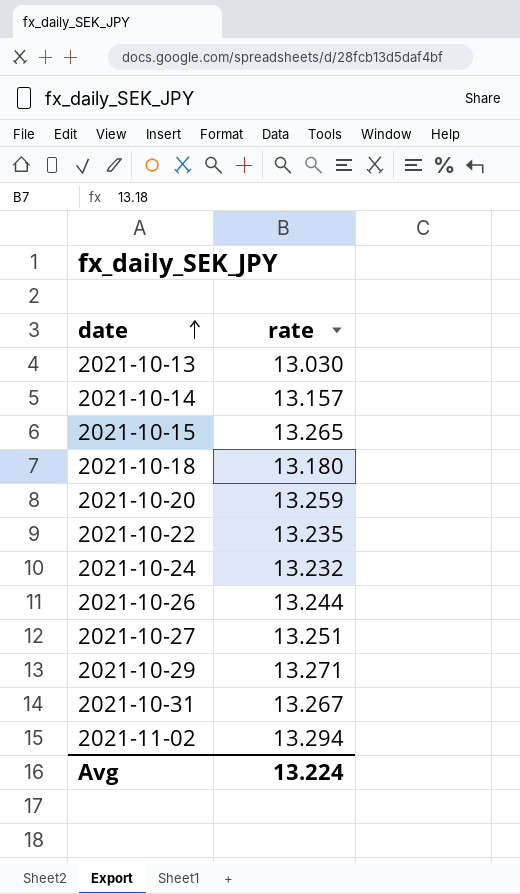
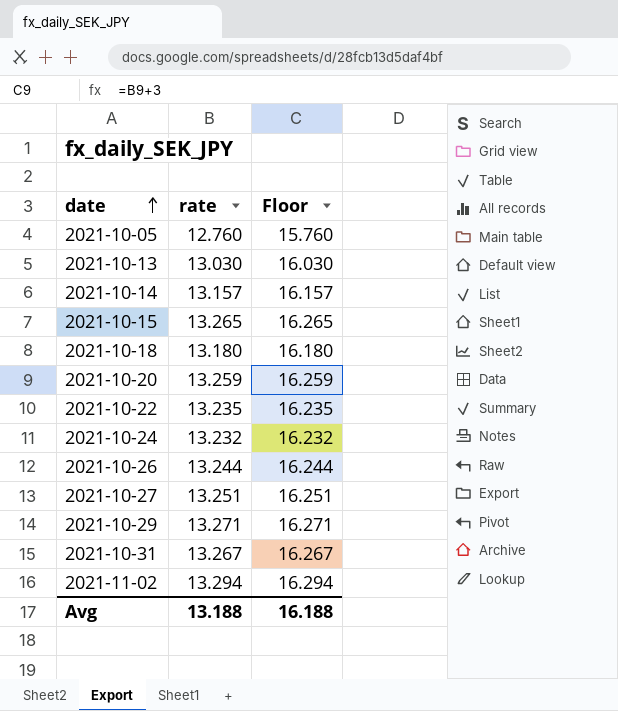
column Floor | formula: none -> [rate] + 3
row 2021-10-05: none -> 12.760 | 15.760
Avg | rate: 13.224 -> 13.188

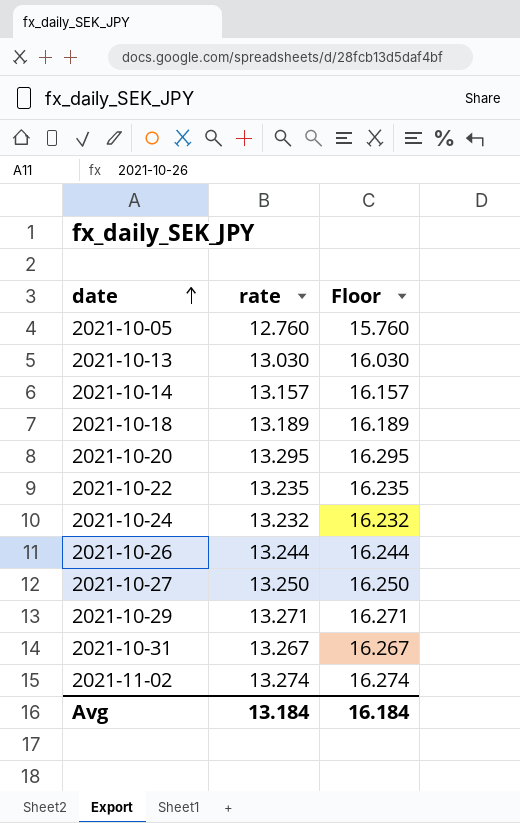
row 2021-10-15: 13.265 | 16.265 -> none
2021-10-18 | rate: 13.180 -> 13.189
2021-10-18 | Floor: 16.180 -> 16.189
2021-10-20 | rate: 13.259 -> 13.295
2021-10-20 | Floor: 16.259 -> 16.295
2021-10-27 | rate: 13.251 -> 13.250
2021-10-27 | Floor: 16.251 -> 16.250
2021-11-02 | rate: 13.294 -> 13.274
2021-11-02 | Floor: 16.294 -> 16.274
Avg | rate: 13.188 -> 13.184
Avg | Floor: 16.188 -> 16.184

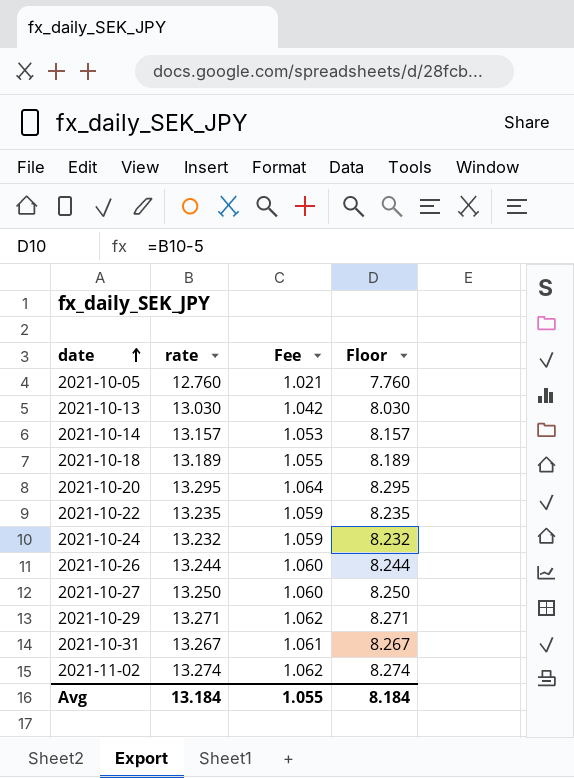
column Fee | formula: none -> [rate] * 0.08
column Floor | formula: [rate] + 3 -> [rate] - 5
Avg | Floor: 16.184 -> 8.184

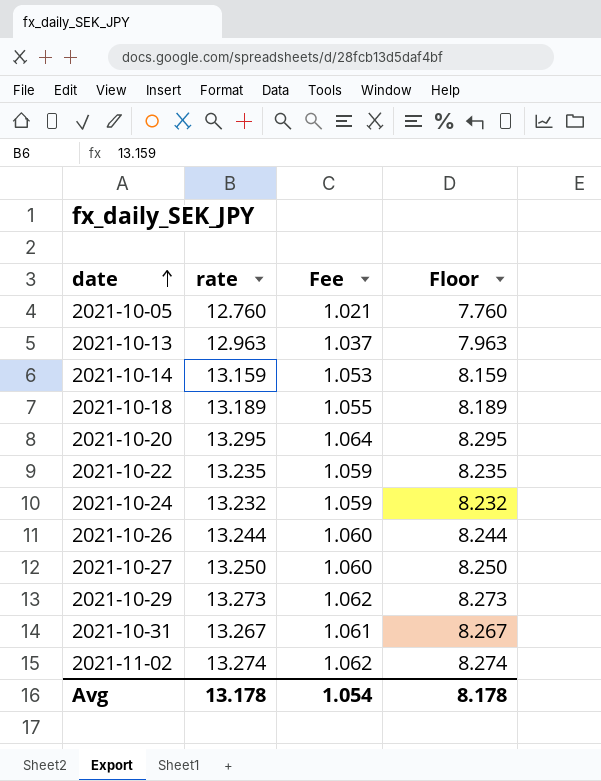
2021-10-13 | rate: 13.030 -> 12.963
2021-10-13 | Fee: 1.042 -> 1.037
2021-10-13 | Floor: 8.030 -> 7.963
2021-10-14 | rate: 13.157 -> 13.159
2021-10-14 | Floor: 8.157 -> 8.159
2021-10-29 | rate: 13.271 -> 13.273
2021-10-29 | Floor: 8.271 -> 8.273
Avg | rate: 13.184 -> 13.178
Avg | Fee: 1.055 -> 1.054
Avg | Floor: 8.184 -> 8.178

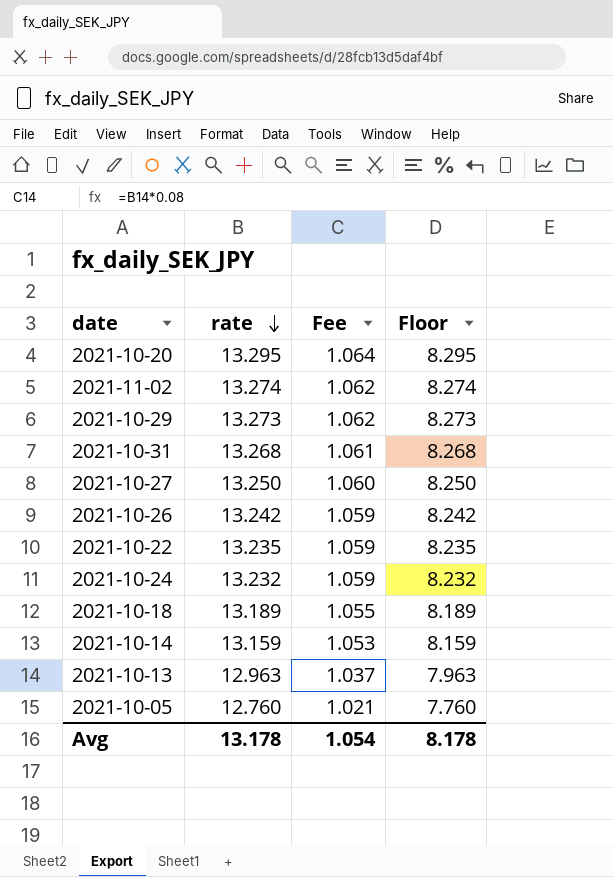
row order: date ascending -> rate descending
2021-10-31 | rate: 13.267 -> 13.268
2021-10-31 | Floor: 8.267 -> 8.268
2021-10-26 | rate: 13.244 -> 13.242
2021-10-26 | Fee: 1.060 -> 1.059
2021-10-26 | Floor: 8.244 -> 8.242

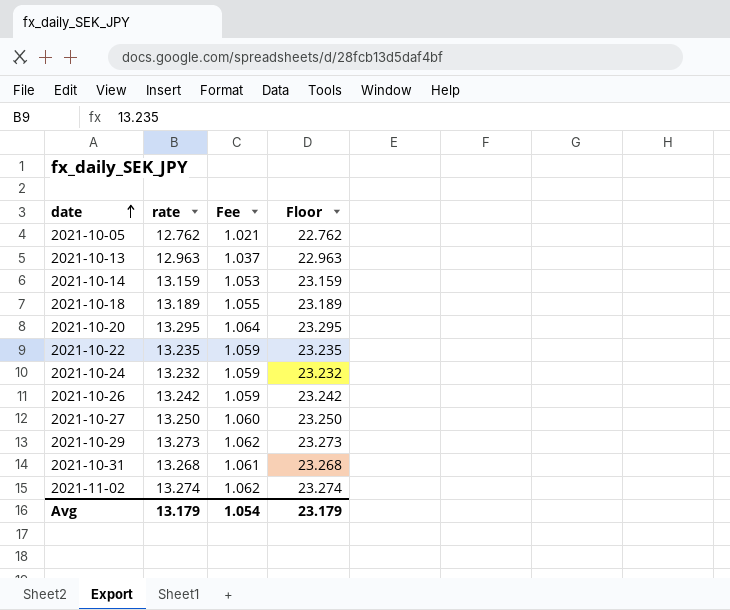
row order: rate descending -> date ascending
column Floor | formula: [rate] - 5 -> [rate] + 10
2021-10-05 | rate: 12.760 -> 12.762
Avg | rate: 13.178 -> 13.179
Avg | Floor: 8.178 -> 23.179

